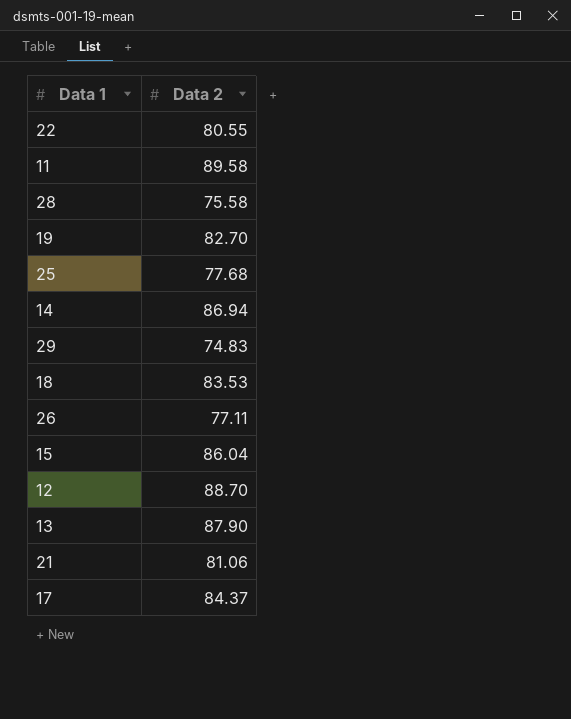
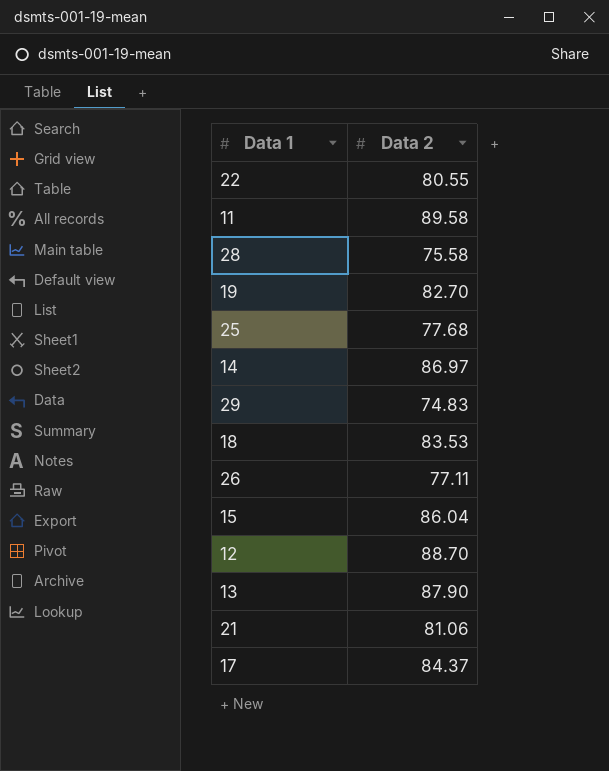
14 | Data 2: 86.94 -> 86.97

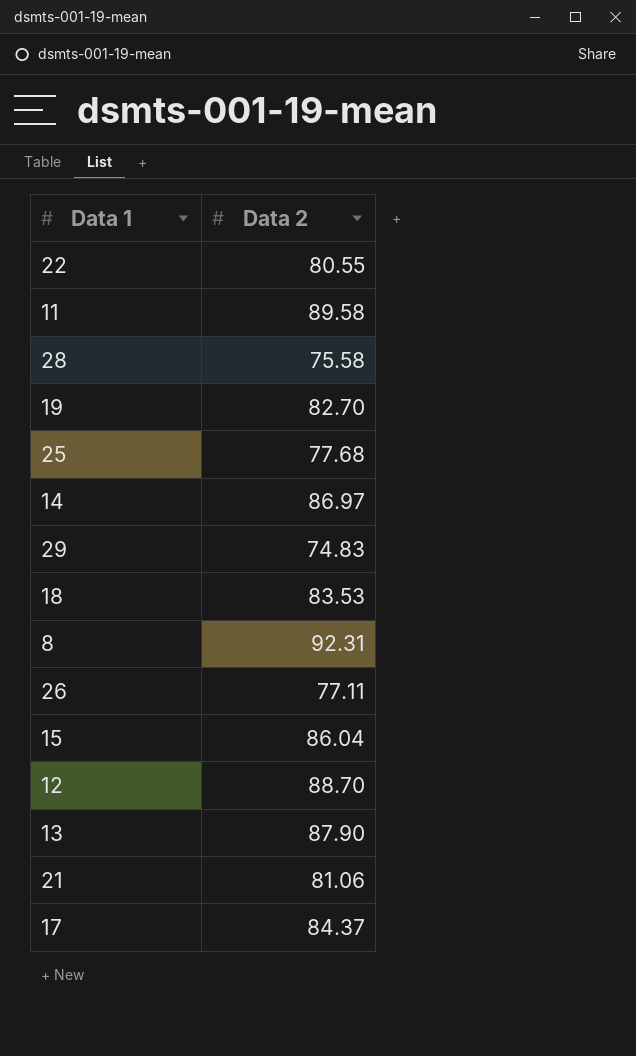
row 8: none -> 92.31

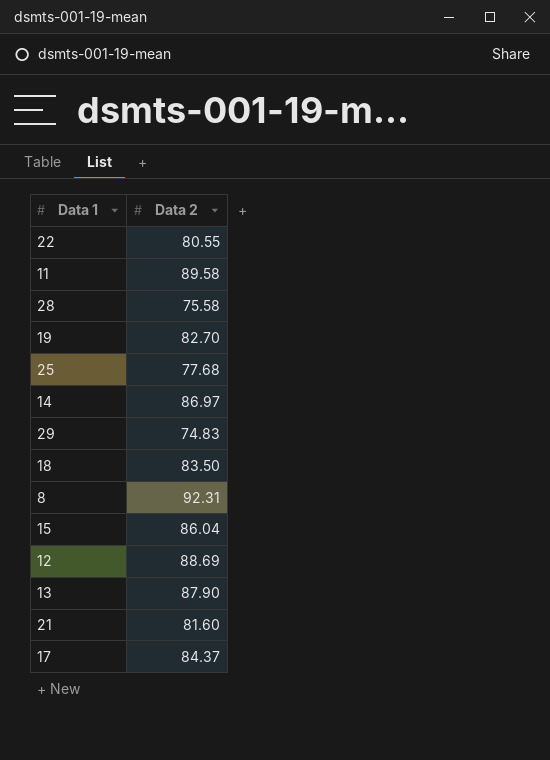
row 26: 77.11 -> none
18 | Data 2: 83.53 -> 83.50
12 | Data 2: 88.70 -> 88.69
21 | Data 2: 81.06 -> 81.60

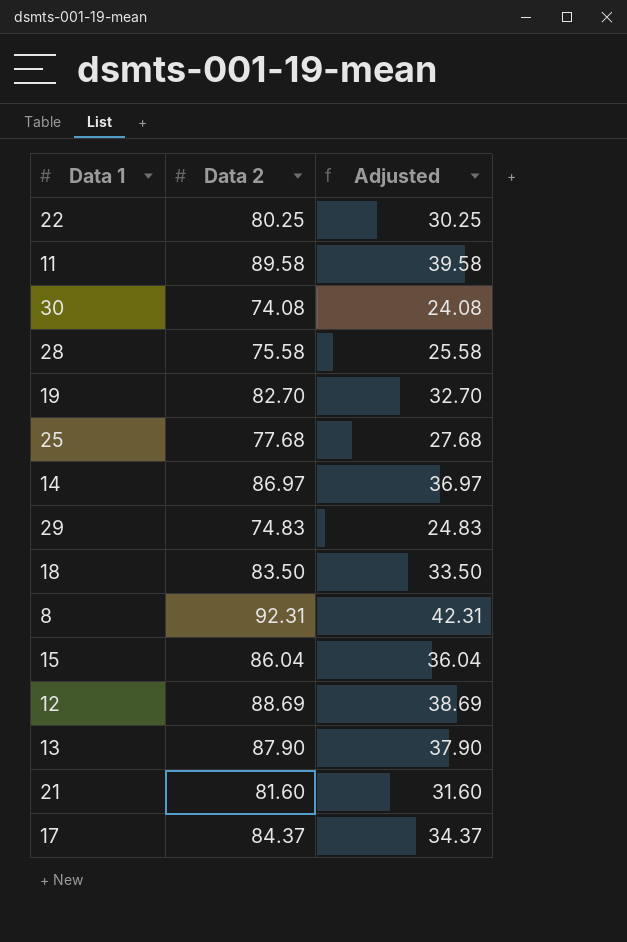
column Adjusted | formula: none -> [Data 2] - 50
22 | Data 2: 80.55 -> 80.25
row 30: none -> 74.08 | 24.08

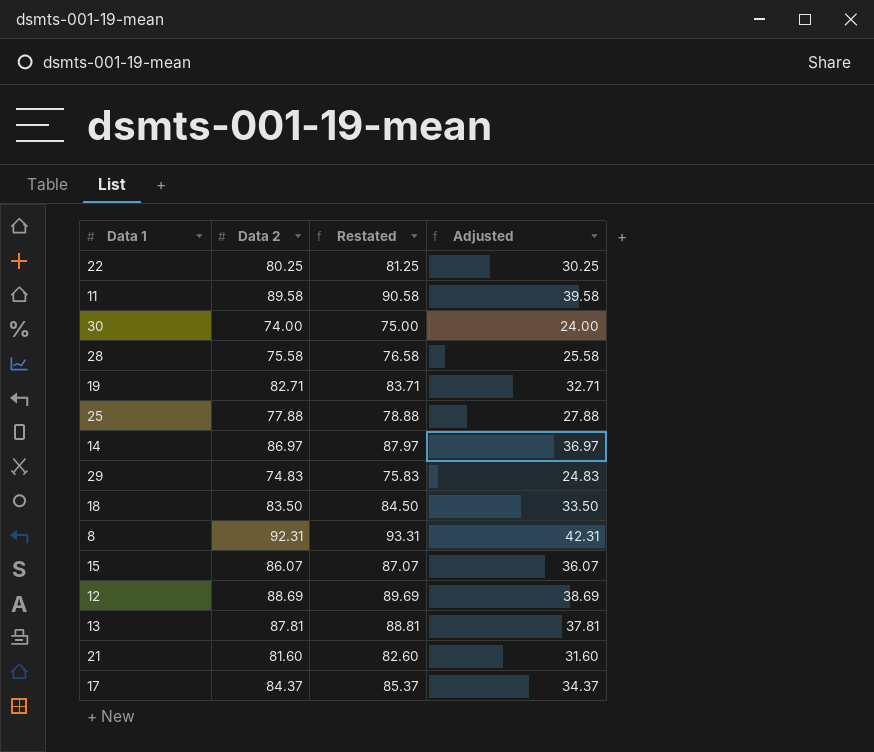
column Restated | formula: none -> [Data 2] + 1
30 | Data 2: 74.08 -> 74.00
30 | Adjusted: 24.08 -> 24.00
19 | Data 2: 82.70 -> 82.71
19 | Adjusted: 32.70 -> 32.71
25 | Data 2: 77.68 -> 77.88
25 | Adjusted: 27.68 -> 27.88
15 | Data 2: 86.04 -> 86.07
15 | Adjusted: 36.04 -> 36.07
13 | Data 2: 87.90 -> 87.81
13 | Adjusted: 37.90 -> 37.81

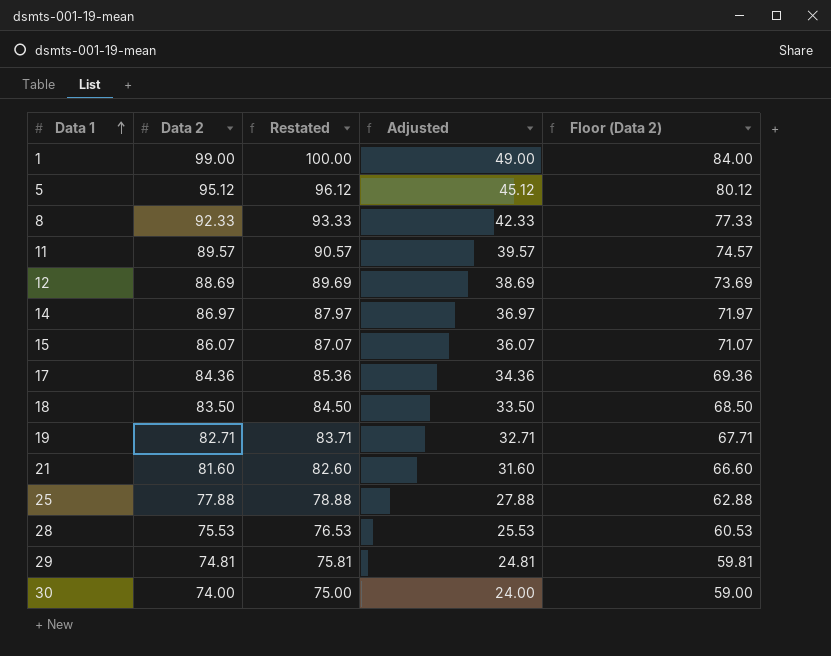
row order: none -> Data 1 ascending
column Floor (Data 2) | formula: none -> [Data 2] - 15
row 22: 80.25 | 81.25 | 30.25 -> none
row 13: 87.81 | 88.81 | 37.81 -> none
row 1: none -> 99.00 | 100.00 | 49.00 | 84.00
row 5: none -> 95.12 | 96.12 | 45.12 | 80.12
8 | Data 2: 92.31 -> 92.33
8 | Restated: 93.31 -> 93.33
8 | Adjusted: 42.31 -> 42.33
11 | Data 2: 89.58 -> 89.57
11 | Restated: 90.58 -> 90.57
11 | Adjusted: 39.58 -> 39.57
17 | Data 2: 84.37 -> 84.36
17 | Restated: 85.37 -> 85.36
17 | Adjusted: 34.37 -> 34.36
28 | Data 2: 75.58 -> 75.53
28 | Restated: 76.58 -> 76.53
28 | Adjusted: 25.58 -> 25.53
29 | Data 2: 74.83 -> 74.81
29 | Restated: 75.83 -> 75.81
29 | Adjusted: 24.83 -> 24.81

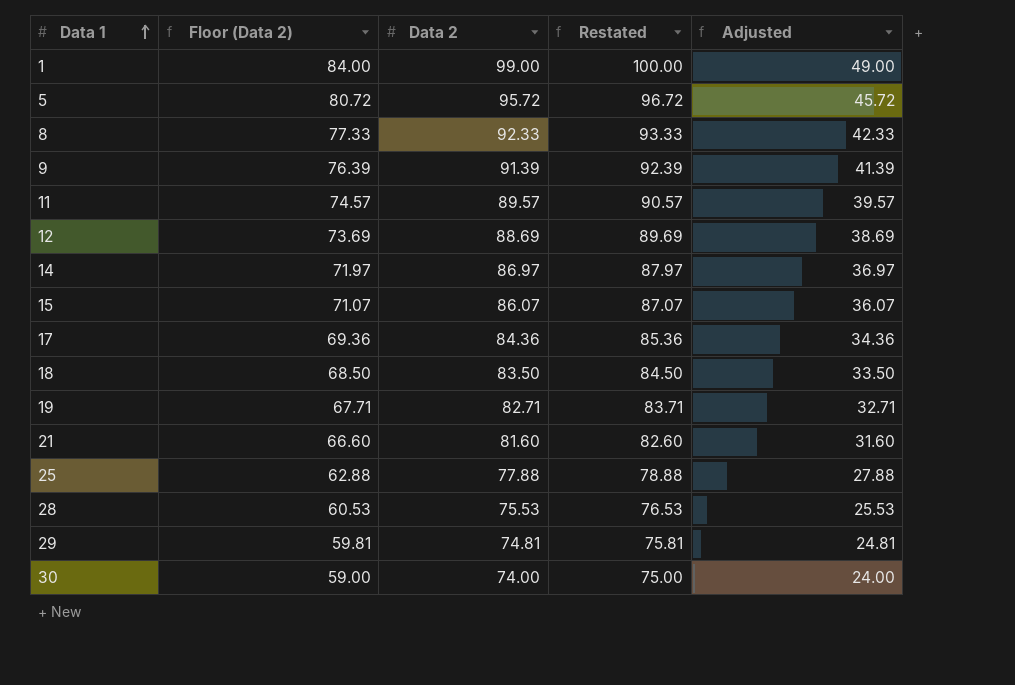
column Floor (Data 2) | position: 5 -> 2
5 | Floor (Data 2): 80.12 -> 80.72
5 | Data 2: 95.12 -> 95.72
5 | Restated: 96.12 -> 96.72
5 | Adjusted: 45.12 -> 45.72
row 9: none -> 76.39 | 91.39 | 92.39 | 41.39

